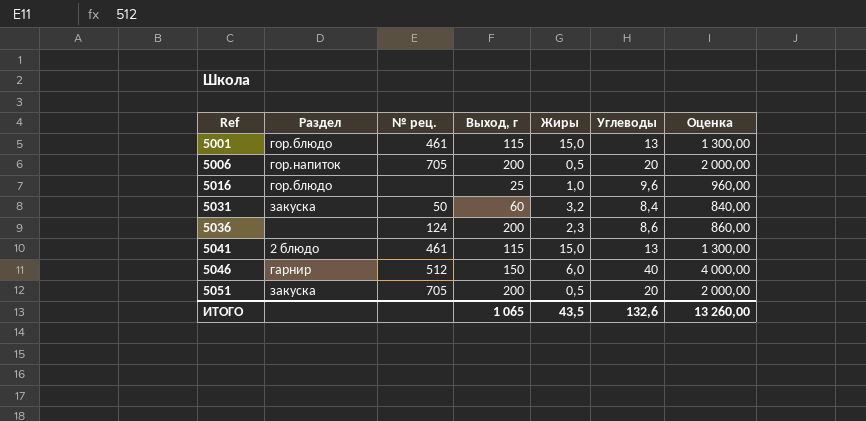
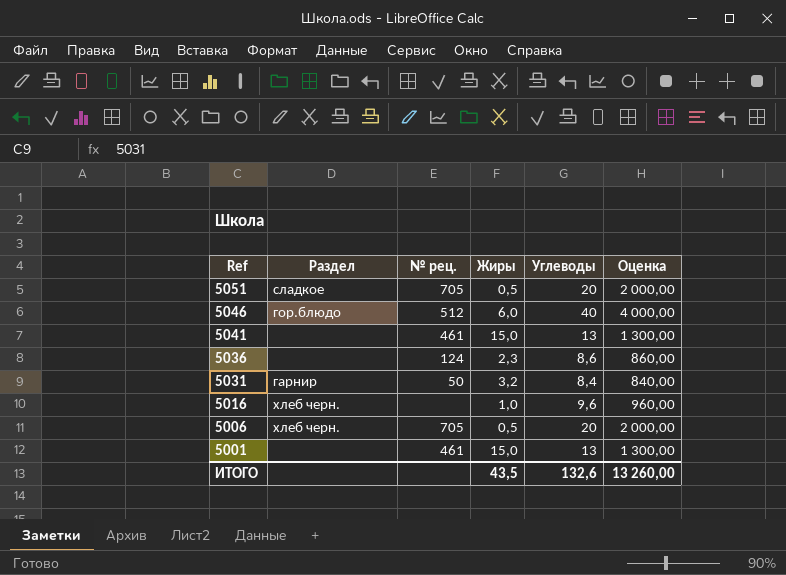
row order: Ref ascending -> Ref descending
column Выход, г | position: 4 -> none
5051 | Раздел: закуска -> сладкое
5046 | Раздел: гарнир -> гор.блюдо
5041 | Раздел: 2 блюдо -> none
5031 | Раздел: закуска -> гарнир
5016 | Раздел: гор.блюдо -> хлеб черн.
5006 | Раздел: гор.напиток -> хлеб черн.
5001 | Раздел: гор.блюдо -> none

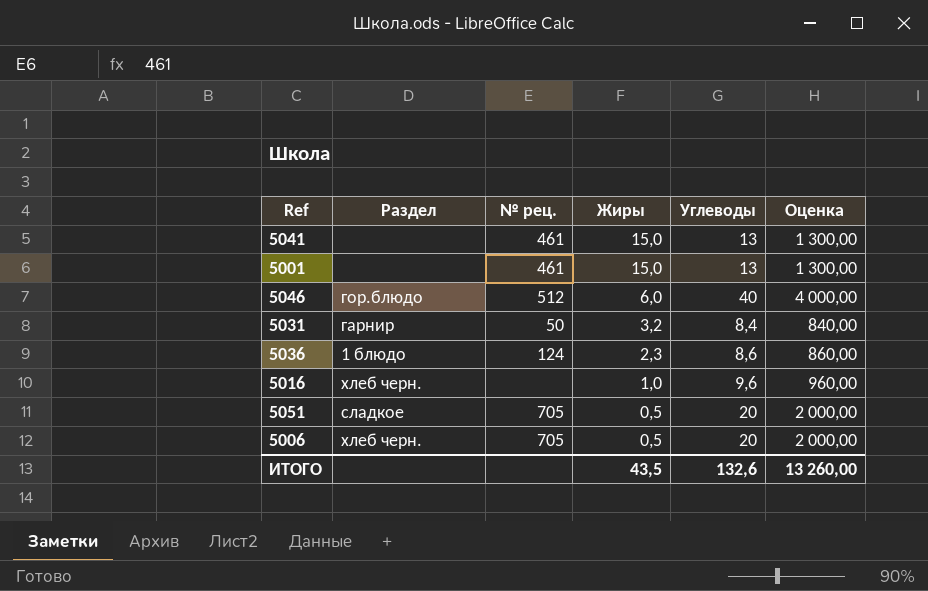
row order: Ref descending -> Жиры descending
5036 | Раздел: none -> 1 блюдо

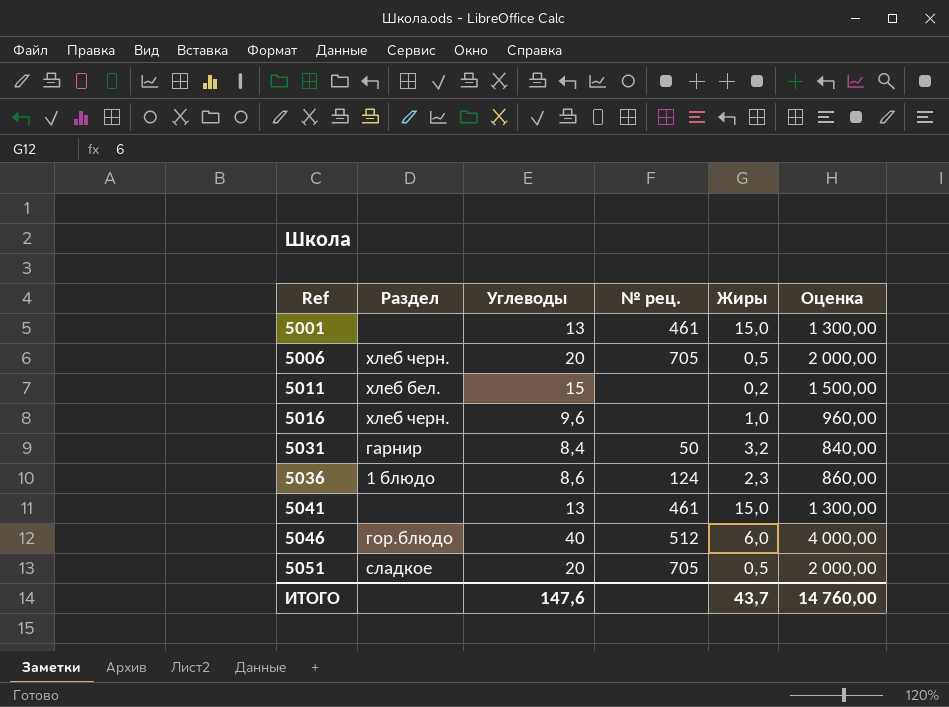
row order: Жиры descending -> Ref ascending
column Углеводы | position: 5 -> 3
row 5011: none -> хлеб бел. | 15 | none | 0,2 | 1 500,00
ИТОГО | Углеводы: 132,6 -> 147,6
ИТОГО | Жиры: 43,5 -> 43,7
ИТОГО | Оценка: 13 260,00 -> 14 760,00

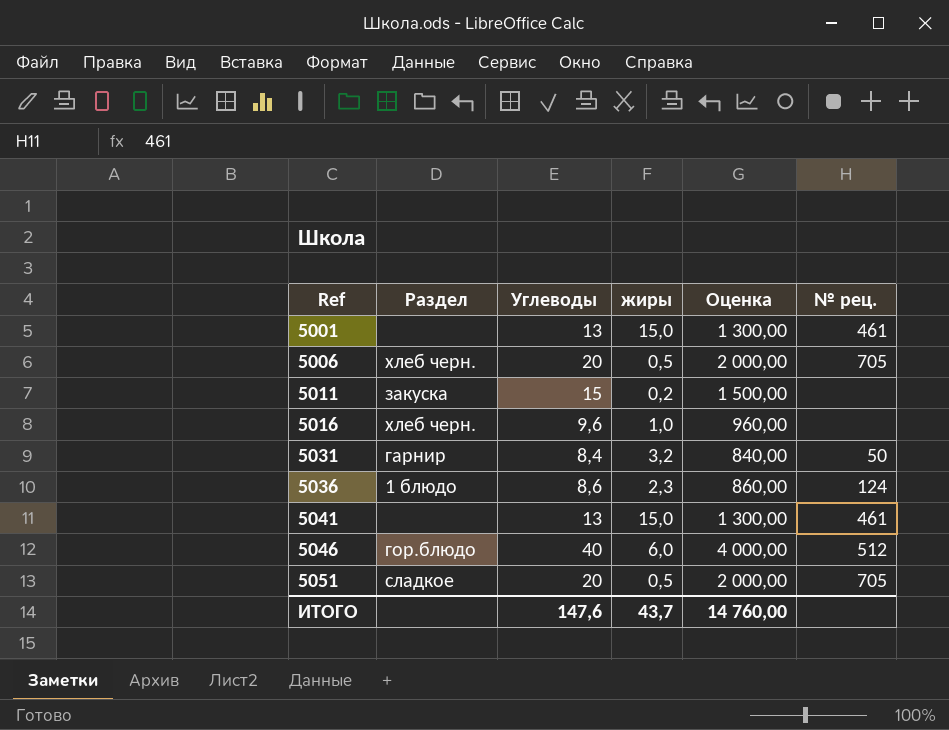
column name: Жиры -> жиры
column № рец. | position: 4 -> 6
5011 | Раздел: хлеб бел. -> закуска

